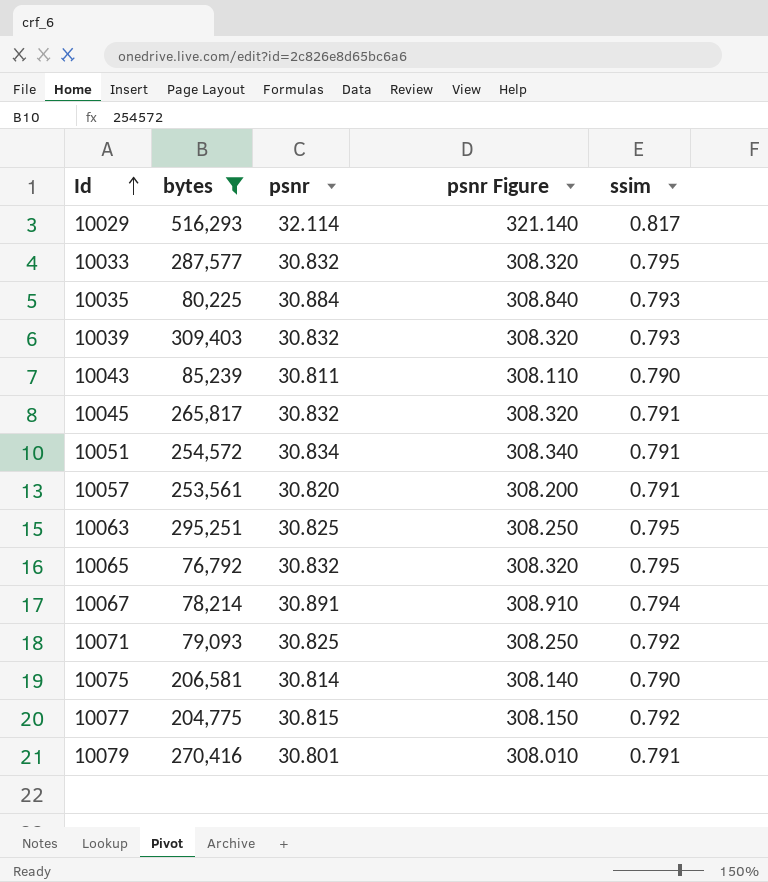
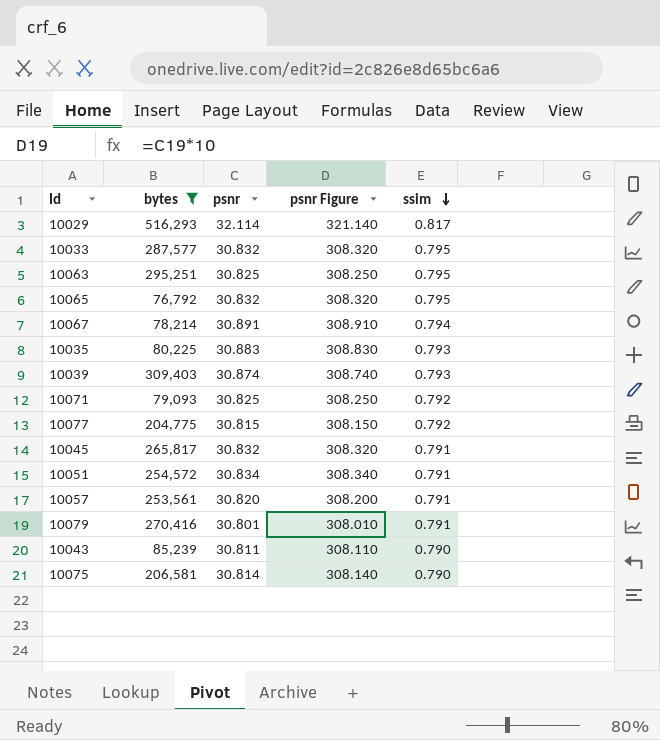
row order: Id ascending -> ssim descending
10035 | psnr: 30.884 -> 30.883
10035 | psnr Figure: 308.840 -> 308.830
10039 | psnr: 30.832 -> 30.874
10039 | psnr Figure: 308.320 -> 308.740

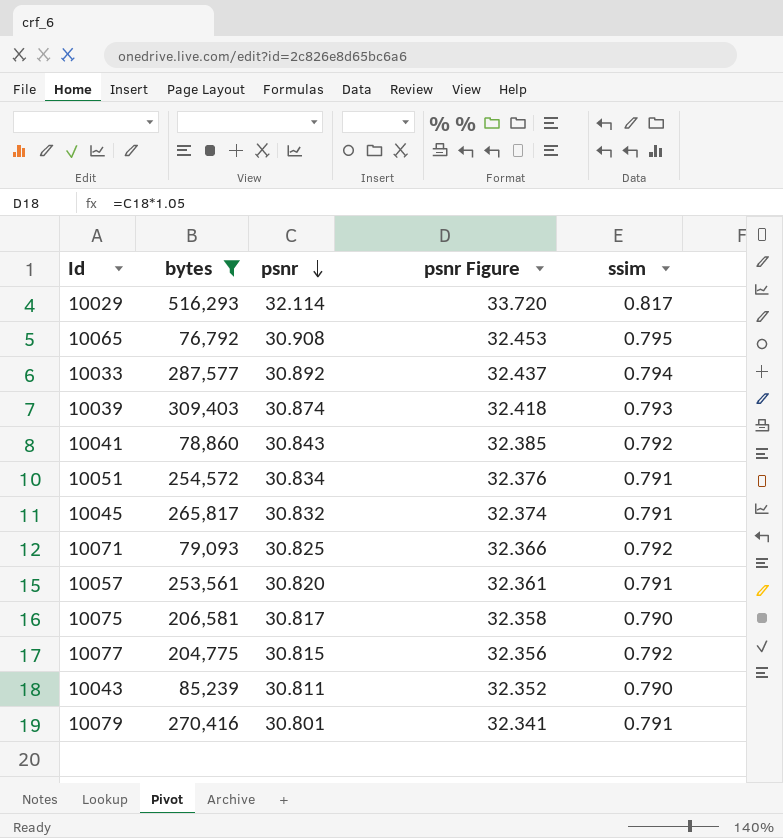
row order: ssim descending -> psnr descending
column psnr Figure | formula: [psnr] * 10 -> [psnr] * 1.05
row 10063: 295,251 | 30.825 | 308.250 | 0.795 -> none
row 10067: 78,214 | 30.891 | 308.910 | 0.794 -> none
row 10035: 80,225 | 30.883 | 308.830 | 0.793 -> none
10065 | psnr: 30.832 -> 30.908
10033 | psnr: 30.832 -> 30.892
10033 | ssim: 0.795 -> 0.794
row 10041: none -> 78,860 | 30.843 | 32.385 | 0.792
10075 | psnr: 30.814 -> 30.817

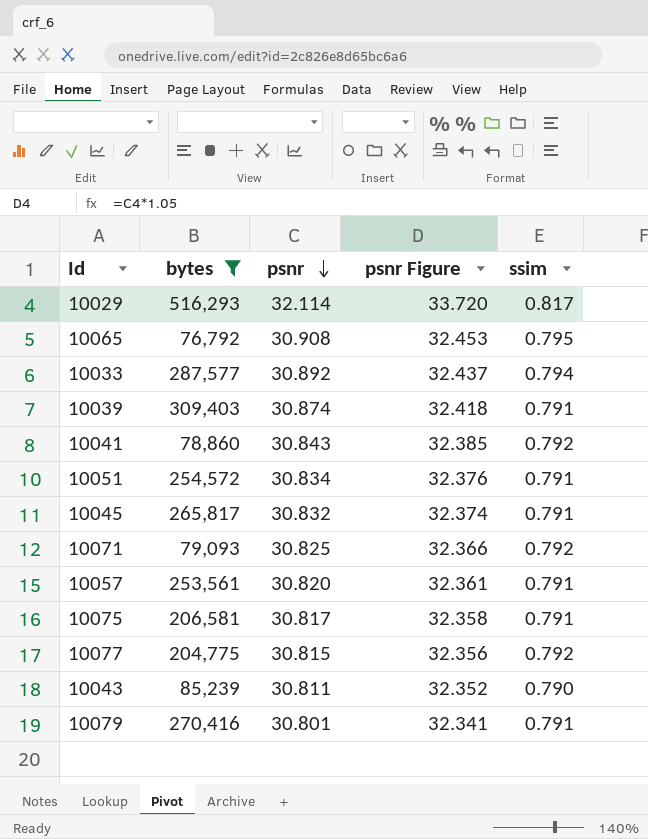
10039 | ssim: 0.793 -> 0.791
10075 | ssim: 0.790 -> 0.791

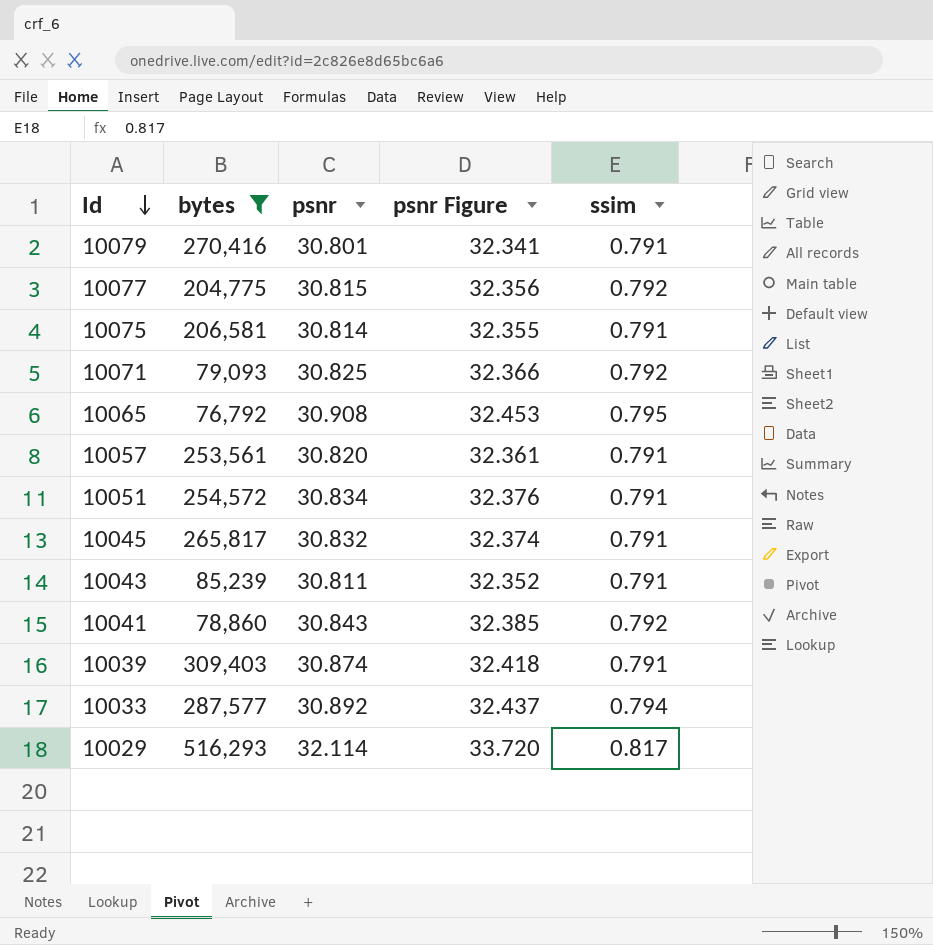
row order: psnr descending -> Id descending
10075 | psnr: 30.817 -> 30.814
10075 | psnr Figure: 32.358 -> 32.355
10043 | ssim: 0.790 -> 0.791

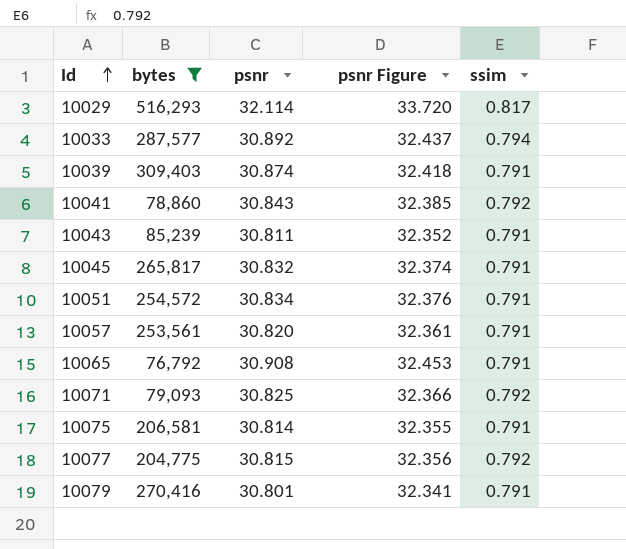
row order: Id descending -> Id ascending
10065 | ssim: 0.795 -> 0.791

